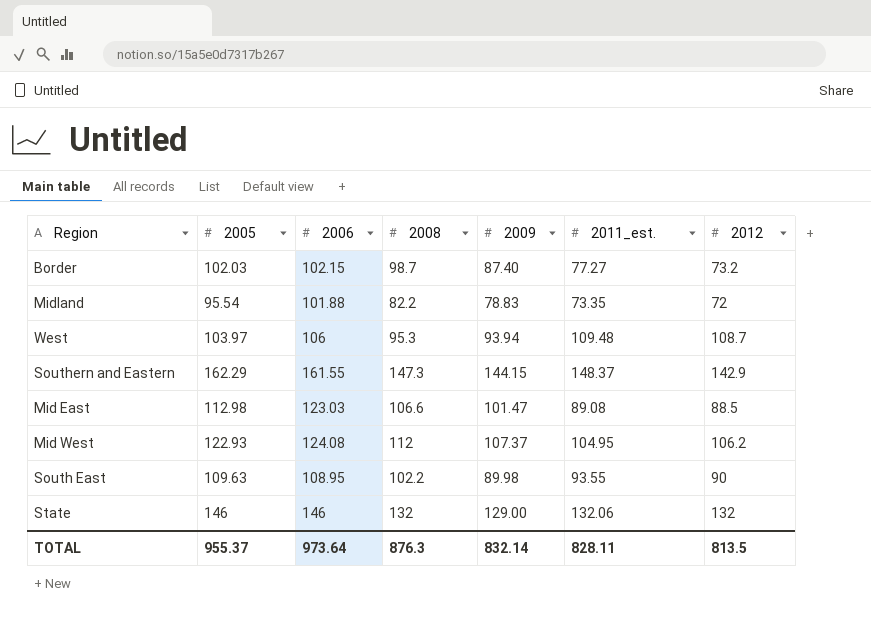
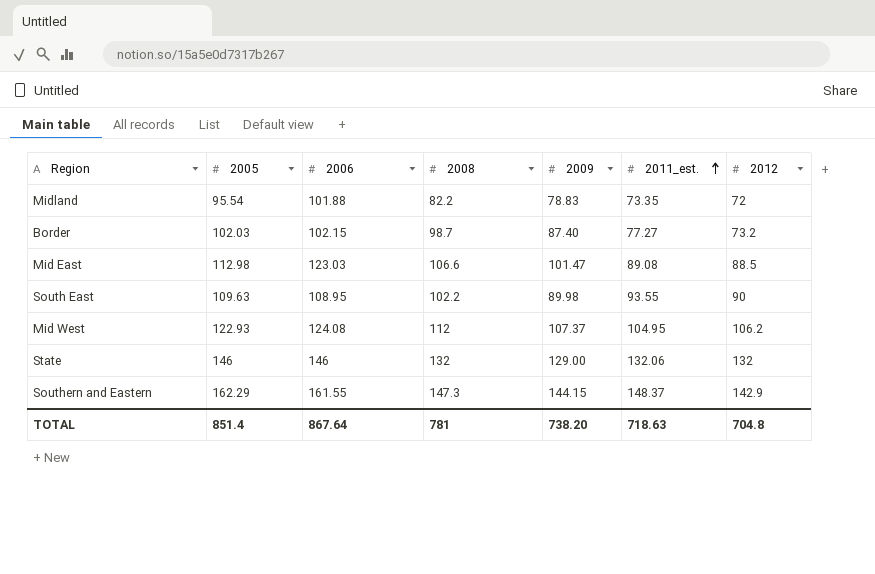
row order: none -> 2011_est. ascending
row West: 103.97 | 106 | 95.3 | 93.94 | 109.48 | 108.7 -> none
TOTAL | 2005: 955.37 -> 851.4
TOTAL | 2006: 973.64 -> 867.64
TOTAL | 2008: 876.3 -> 781
TOTAL | 2009: 832.14 -> 738.20
TOTAL | 2011_est.: 828.11 -> 718.63
TOTAL | 2012: 813.5 -> 704.8

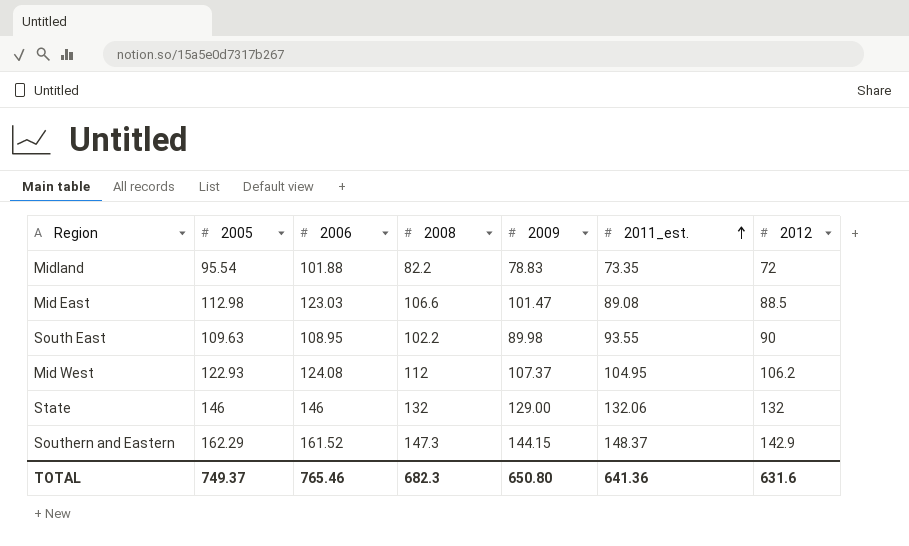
row Border: 102.03 | 102.15 | 98.7 | 87.40 | 77.27 | 73.2 -> none
Southern and Eastern | 2006: 161.55 -> 161.52
TOTAL | 2005: 851.4 -> 749.37
TOTAL | 2006: 867.64 -> 765.46
TOTAL | 2008: 781 -> 682.3
TOTAL | 2009: 738.20 -> 650.80
TOTAL | 2011_est.: 718.63 -> 641.36
TOTAL | 2012: 704.8 -> 631.6

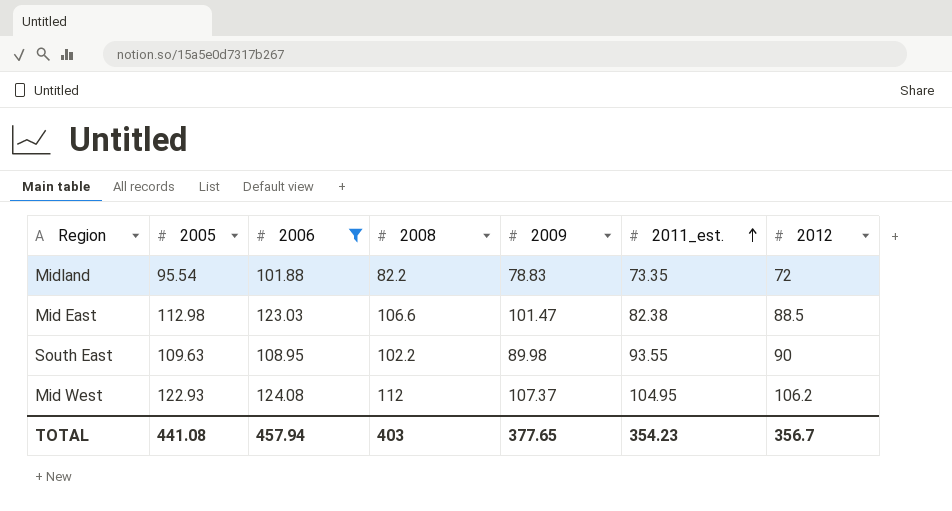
filter: none -> 2006 <= 124.08
Mid East | 2011_est.: 89.08 -> 82.38
TOTAL | 2005: 749.37 -> 441.08
TOTAL | 2006: 765.46 -> 457.94
TOTAL | 2008: 682.3 -> 403
TOTAL | 2009: 650.80 -> 377.65
TOTAL | 2011_est.: 641.36 -> 354.23
TOTAL | 2012: 631.6 -> 356.7

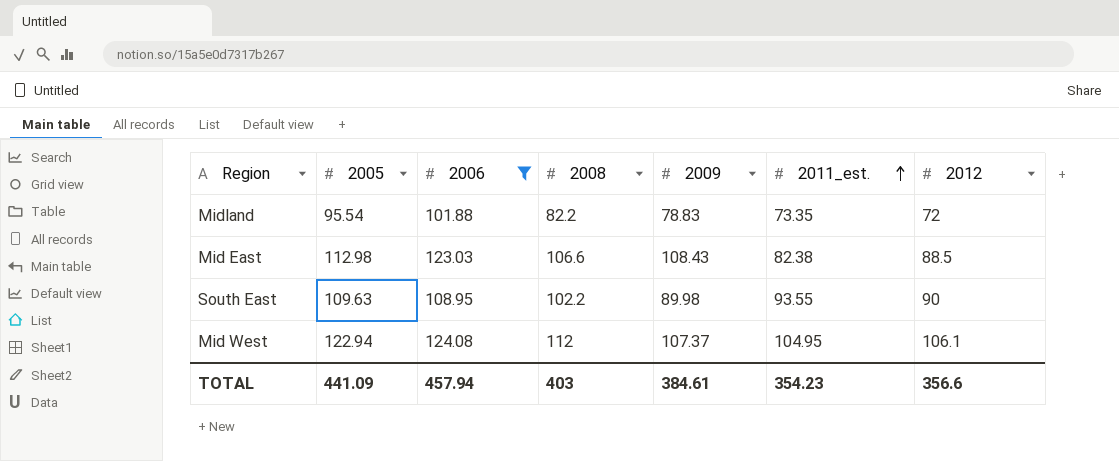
Mid East | 2009: 101.47 -> 108.43
Mid West | 2005: 122.93 -> 122.94
Mid West | 2012: 106.2 -> 106.1
TOTAL | 2005: 441.08 -> 441.09
TOTAL | 2009: 377.65 -> 384.61
TOTAL | 2012: 356.7 -> 356.6

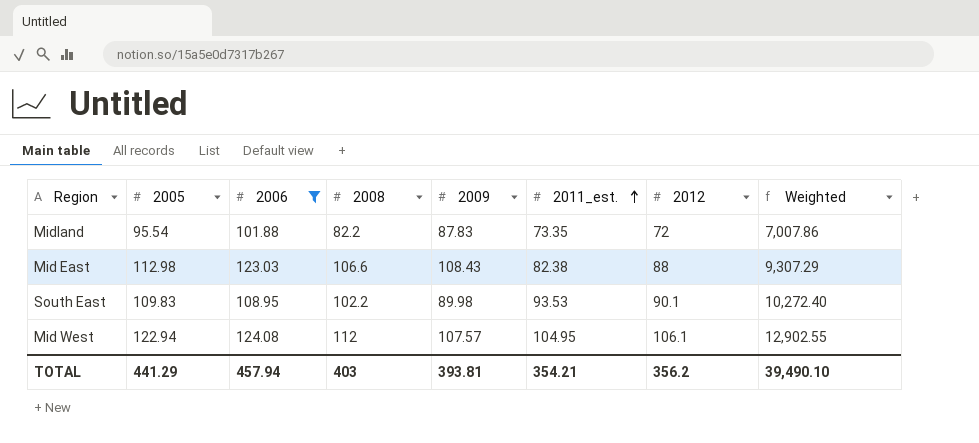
column Weighted | formula: none -> [2005] * [2011_est.]
Midland | 2009: 78.83 -> 87.83
Mid East | 2012: 88.5 -> 88
South East | 2005: 109.63 -> 109.83
South East | 2011_est.: 93.55 -> 93.53
South East | 2012: 90 -> 90.1
Mid West | 2009: 107.37 -> 107.57
TOTAL | 2005: 441.09 -> 441.29
TOTAL | 2009: 384.61 -> 393.81
TOTAL | 2011_est.: 354.23 -> 354.21
TOTAL | 2012: 356.6 -> 356.2

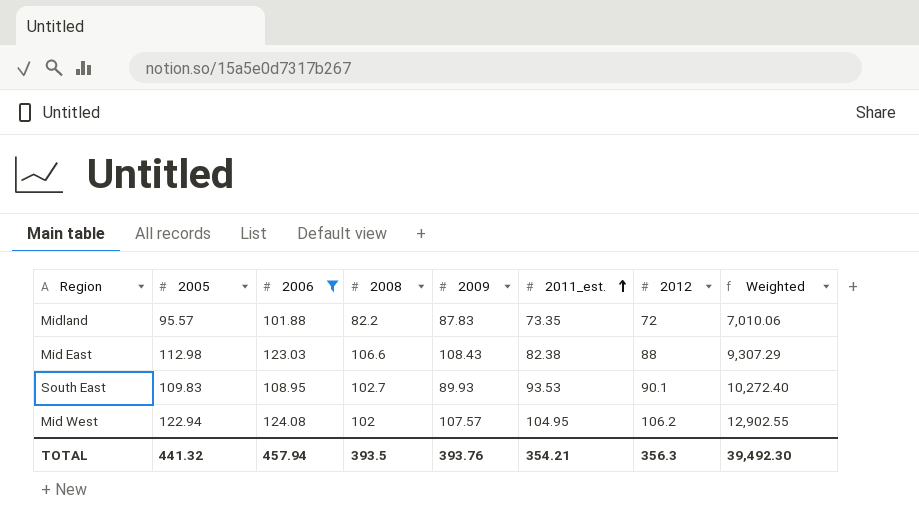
Midland | 2005: 95.54 -> 95.57
Midland | Weighted: 7,007.86 -> 7,010.06
South East | 2008: 102.2 -> 102.7
South East | 2009: 89.98 -> 89.93
Mid West | 2008: 112 -> 102
Mid West | 2012: 106.1 -> 106.2
TOTAL | 2005: 441.29 -> 441.32
TOTAL | 2008: 403 -> 393.5
TOTAL | 2009: 393.81 -> 393.76
TOTAL | 2012: 356.2 -> 356.3
TOTAL | Weighted: 39,490.10 -> 39,492.30

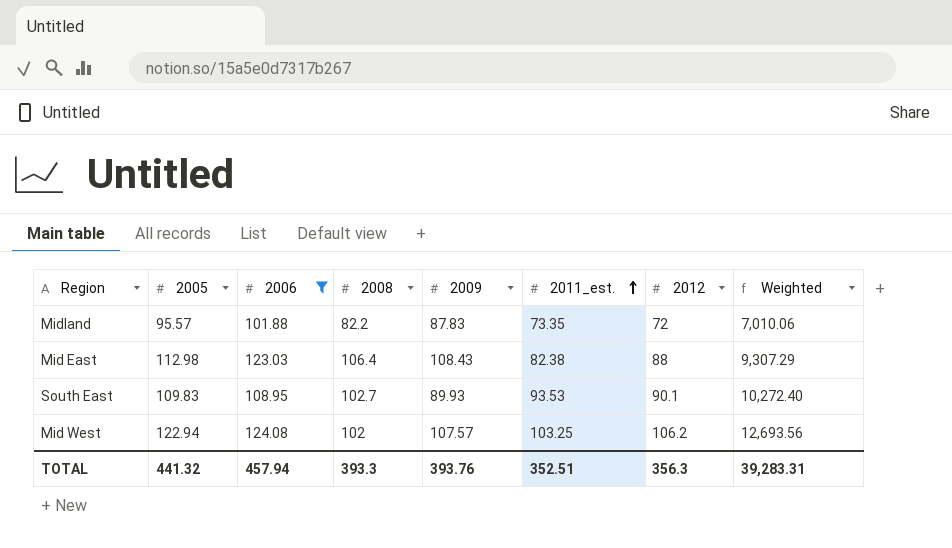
Mid East | 2008: 106.6 -> 106.4
Mid West | 2011_est.: 104.95 -> 103.25
Mid West | Weighted: 12,902.55 -> 12,693.56
TOTAL | 2008: 393.5 -> 393.3
TOTAL | 2011_est.: 354.21 -> 352.51
TOTAL | Weighted: 39,492.30 -> 39,283.31

